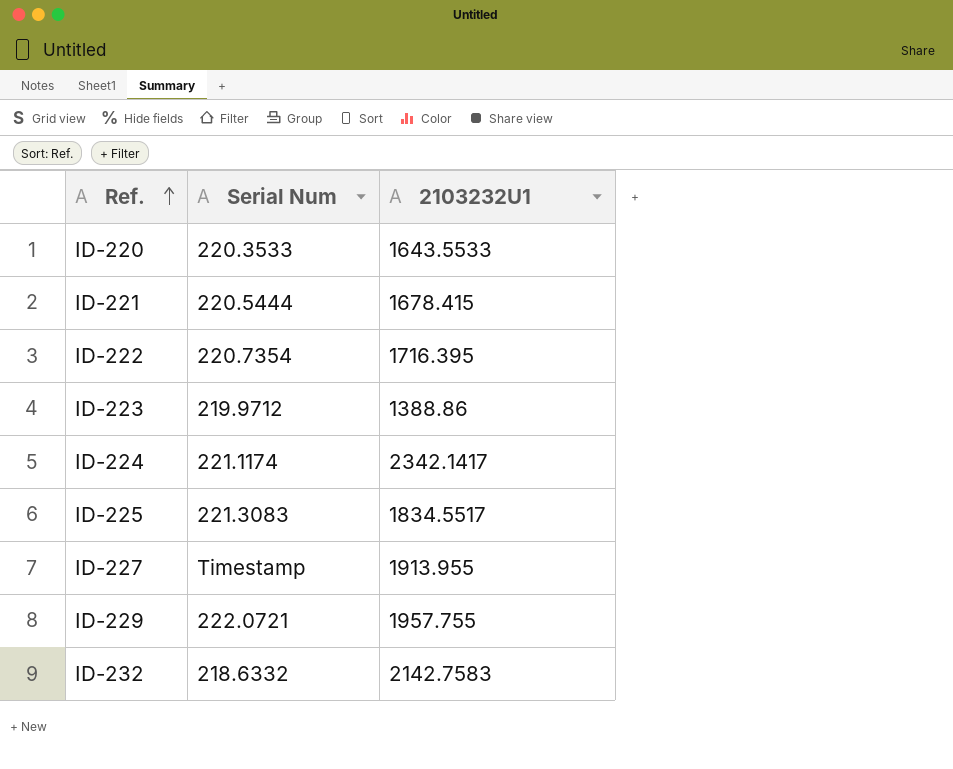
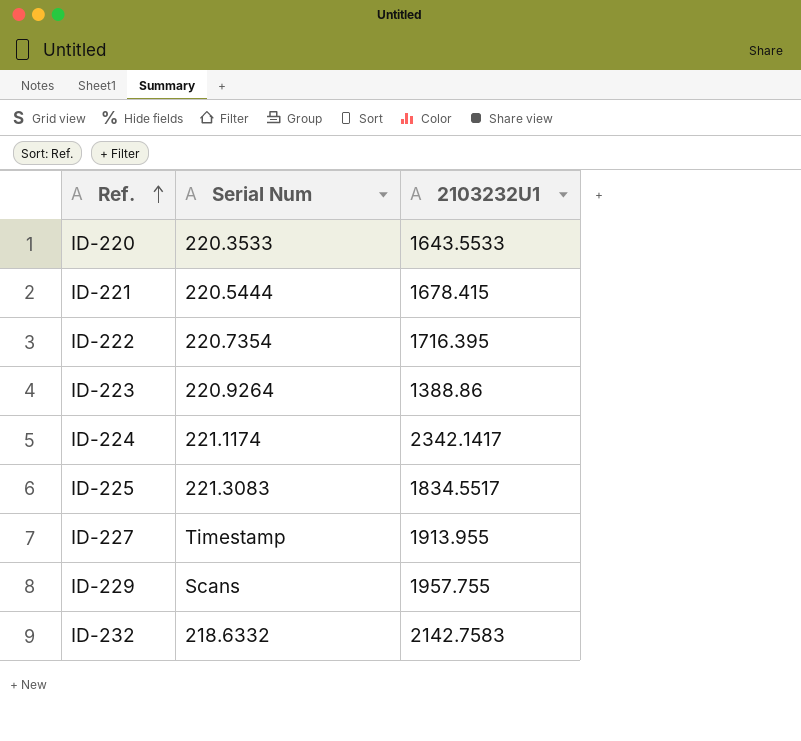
ID-223 | Serial Num: 219.9712 -> 220.9264
ID-229 | Serial Num: 222.0721 -> Scans

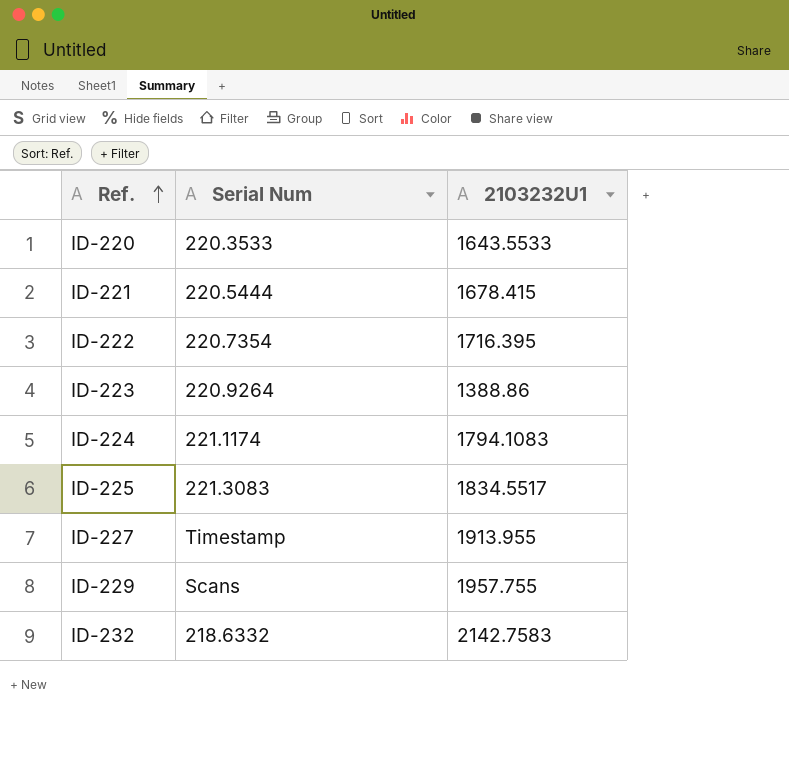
ID-224 | 2103232U1: 2342.1417 -> 1794.1083

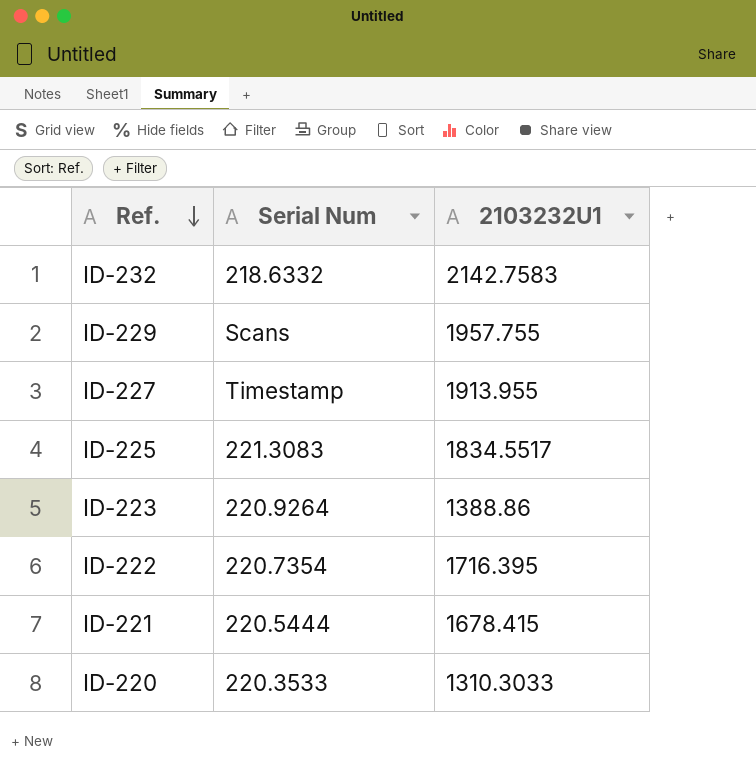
row order: Ref. ascending -> Ref. descending
row ID-224: 221.1174 | 1794.1083 -> none
ID-220 | 2103232U1: 1643.5533 -> 1310.3033

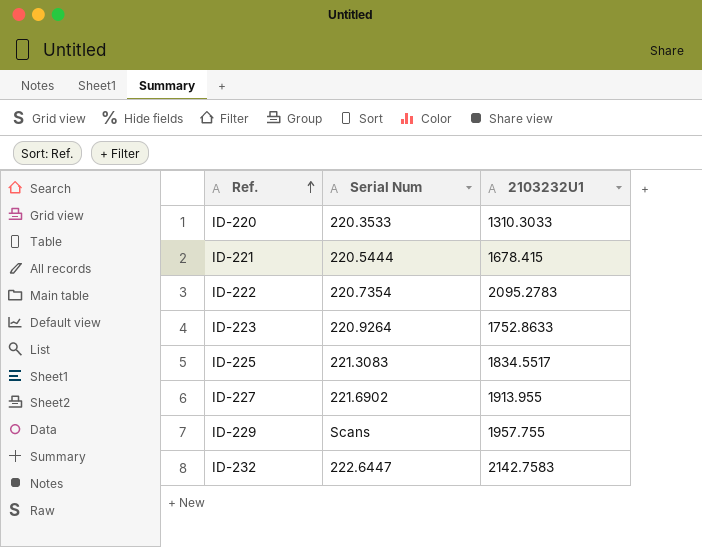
row order: Ref. descending -> Ref. ascending
ID-222 | 2103232U1: 1716.395 -> 2095.2783
ID-223 | 2103232U1: 1388.86 -> 1752.8633
ID-227 | Serial Num: Timestamp -> 221.6902
ID-232 | Serial Num: 218.6332 -> 222.6447

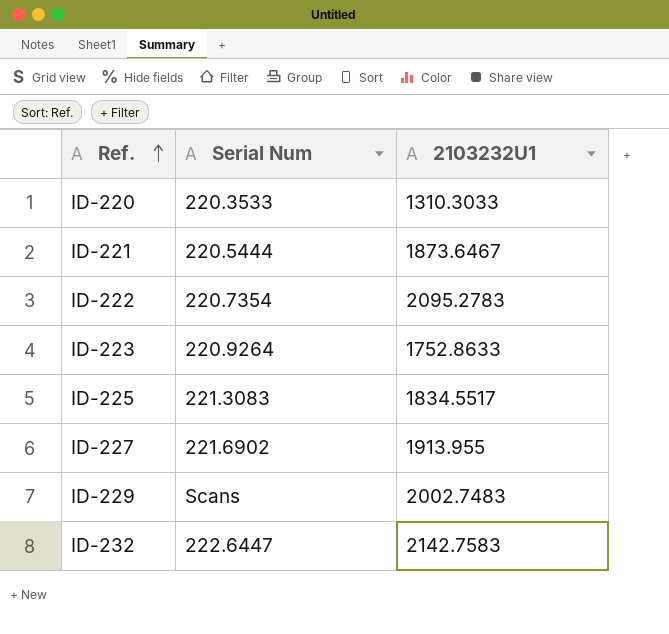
ID-221 | 2103232U1: 1678.415 -> 1873.6467
ID-229 | 2103232U1: 1957.755 -> 2002.7483

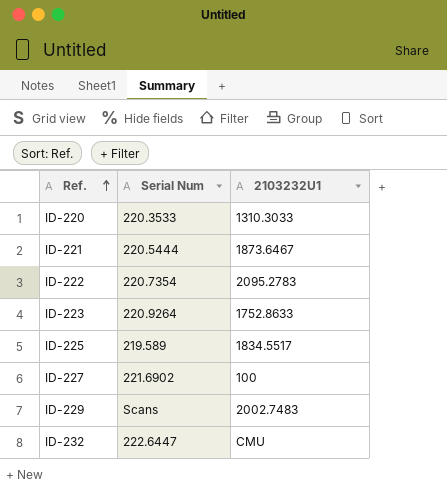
ID-225 | Serial Num: 221.3083 -> 219.589
ID-227 | 2103232U1: 1913.955 -> 100
ID-232 | 2103232U1: 2142.7583 -> CMU

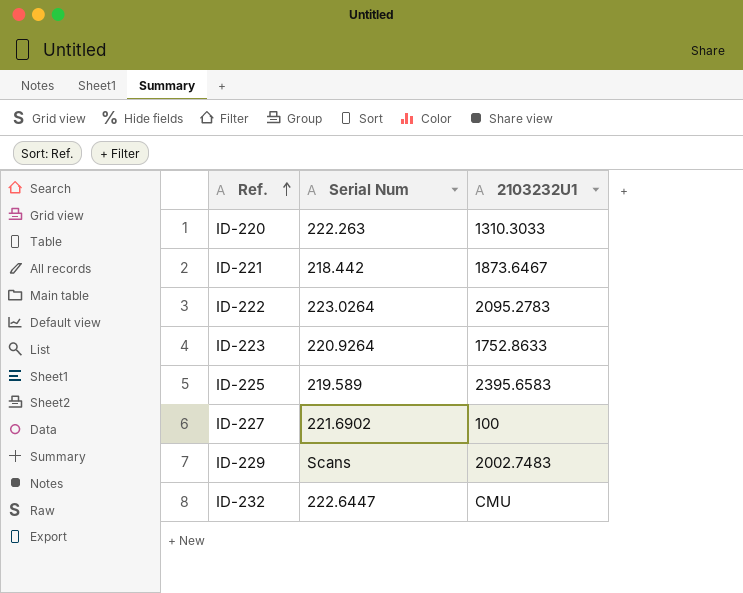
ID-220 | Serial Num: 220.3533 -> 222.263
ID-221 | Serial Num: 220.5444 -> 218.442
ID-222 | Serial Num: 220.7354 -> 223.0264
ID-225 | 2103232U1: 1834.5517 -> 2395.6583

